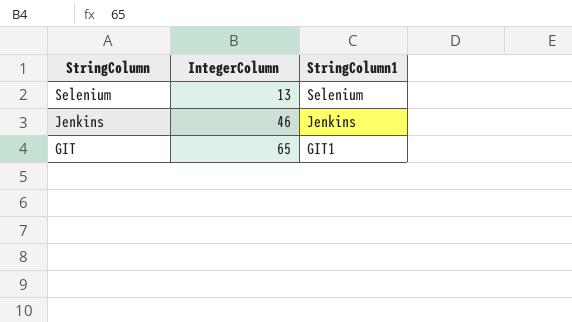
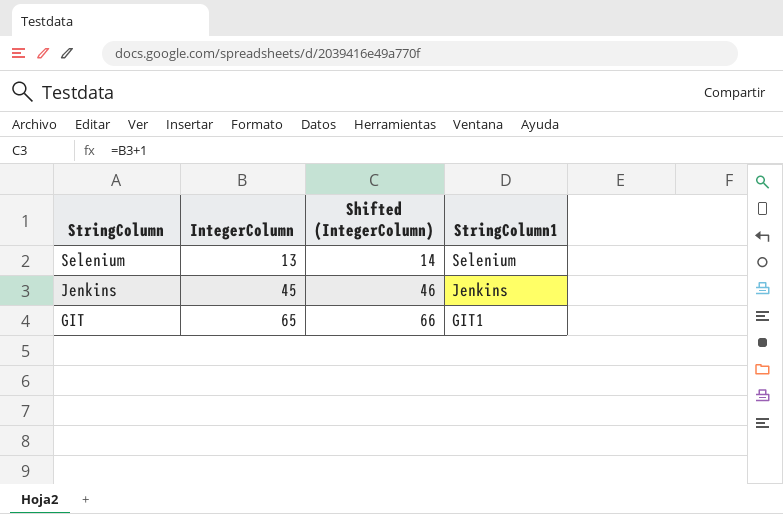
column Shifted (IntegerColumn) | formula: none -> [IntegerColumn] + 1
Jenkins | IntegerColumn: 46 -> 45

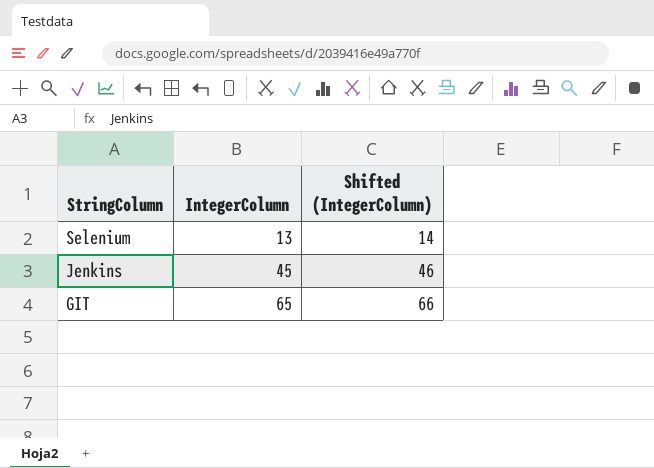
column StringColumn1 | position: 4 -> none

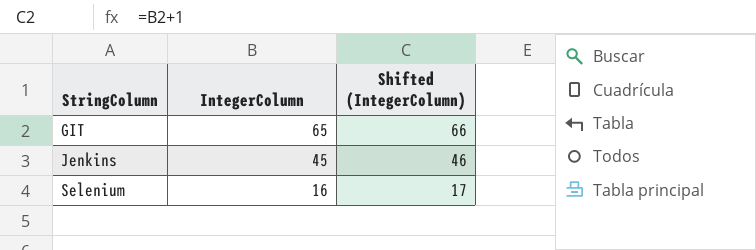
row order: StringColumn descending -> StringColumn ascending
Selenium | IntegerColumn: 13 -> 16
Selenium | Shifted (IntegerColumn): 14 -> 17

